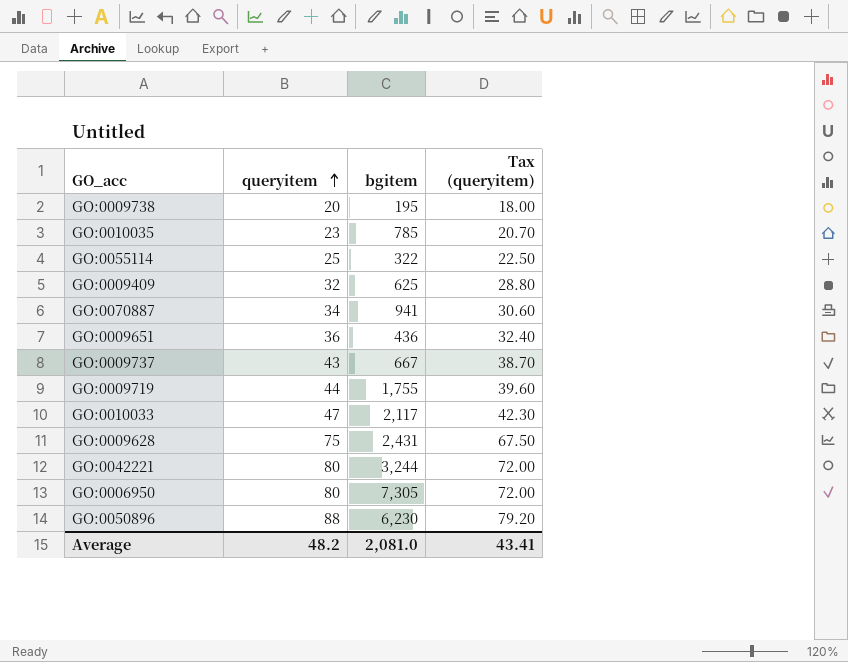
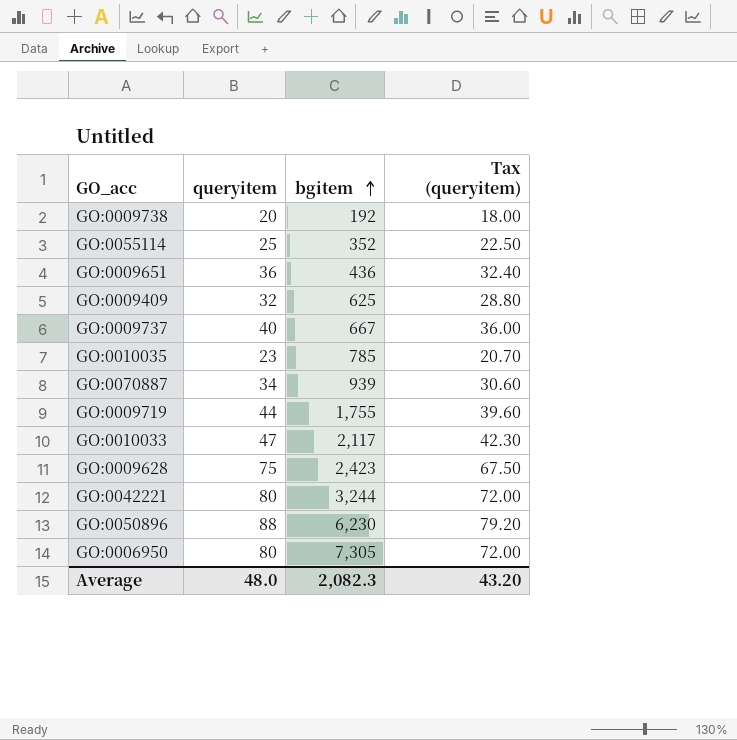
row order: queryitem ascending -> bgitem ascending
GO:0009738 | bgitem: 195 -> 192
GO:0055114 | bgitem: 322 -> 352
GO:0009737 | queryitem: 43 -> 40
GO:0009737 | Tax (queryitem): 38.70 -> 36.00
GO:0070887 | bgitem: 941 -> 939
GO:0009628 | bgitem: 2,431 -> 2,423
Average | queryitem: 48.2 -> 48.0
Average | bgitem: 2,081.0 -> 2,082.3
Average | Tax (queryitem): 43.41 -> 43.20

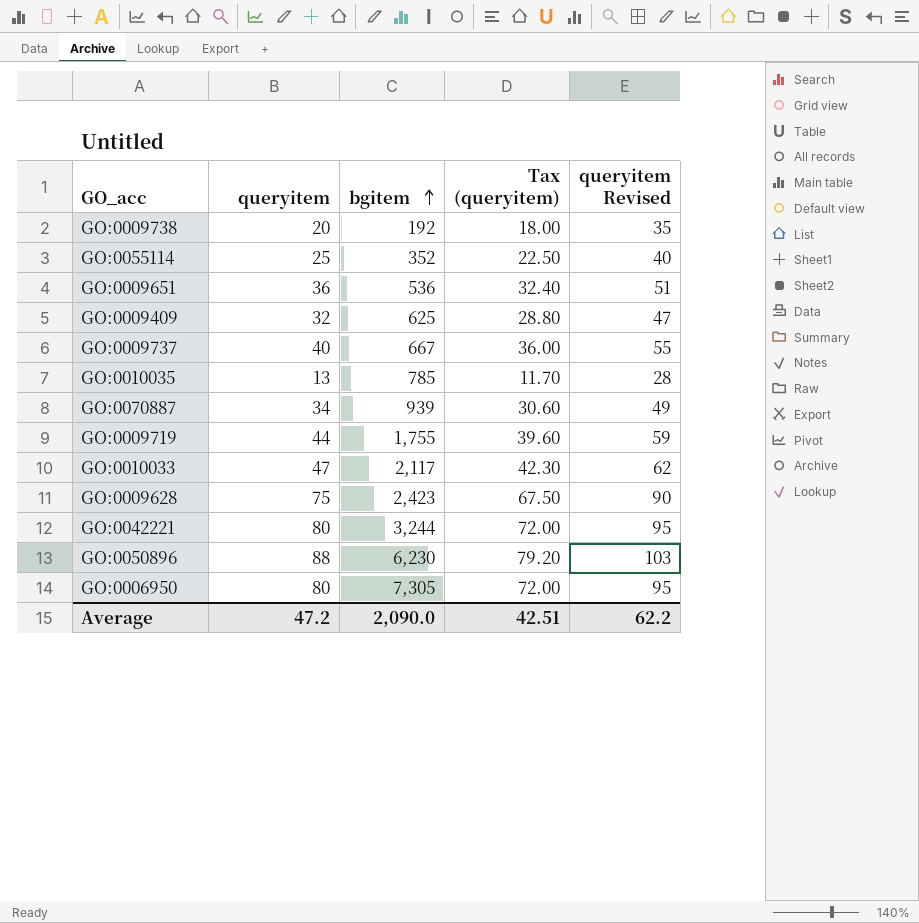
column queryitem Revised | formula: none -> [queryitem] + 15
GO:0009651 | bgitem: 436 -> 536
GO:0010035 | queryitem: 23 -> 13
GO:0010035 | Tax (queryitem): 20.70 -> 11.70
Average | queryitem: 48.0 -> 47.2
Average | bgitem: 2,082.3 -> 2,090.0
Average | Tax (queryitem): 43.20 -> 42.51

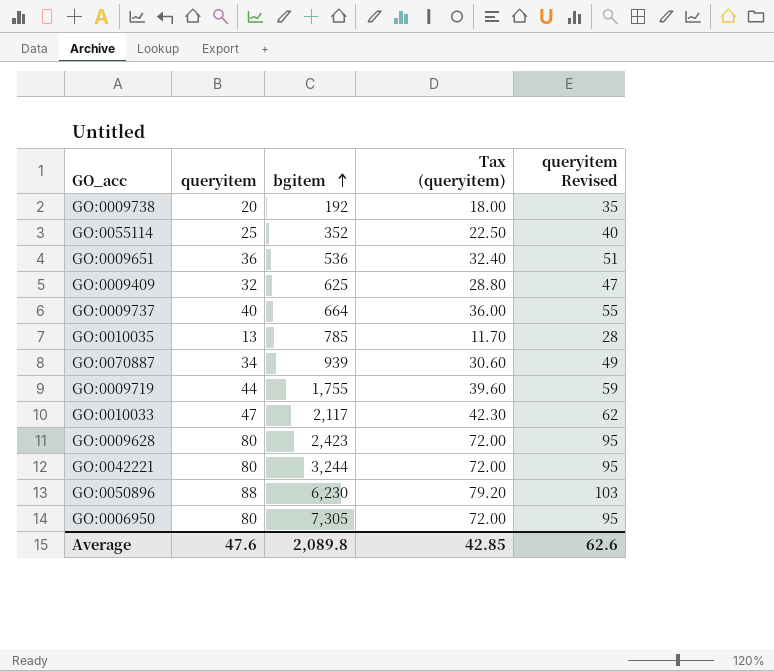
GO:0009737 | bgitem: 667 -> 664
GO:0009628 | queryitem: 75 -> 80
GO:0009628 | Tax (queryitem): 67.50 -> 72.00
GO:0009628 | queryitem Revised: 90 -> 95
Average | queryitem: 47.2 -> 47.6
Average | bgitem: 2,090.0 -> 2,089.8
Average | Tax (queryitem): 42.51 -> 42.85
Average | queryitem Revised: 62.2 -> 62.6

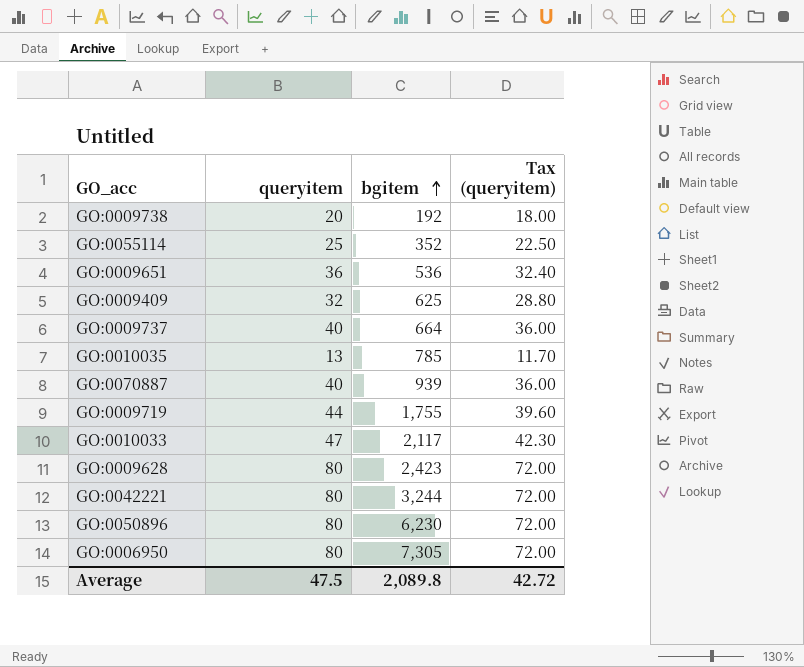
column queryitem Revised | formula: [queryitem] + 15 -> none
GO:0070887 | queryitem: 34 -> 40
GO:0070887 | Tax (queryitem): 30.60 -> 36.00
GO:0050896 | queryitem: 88 -> 80
GO:0050896 | Tax (queryitem): 79.20 -> 72.00
Average | queryitem: 47.6 -> 47.5
Average | Tax (queryitem): 42.85 -> 42.72

